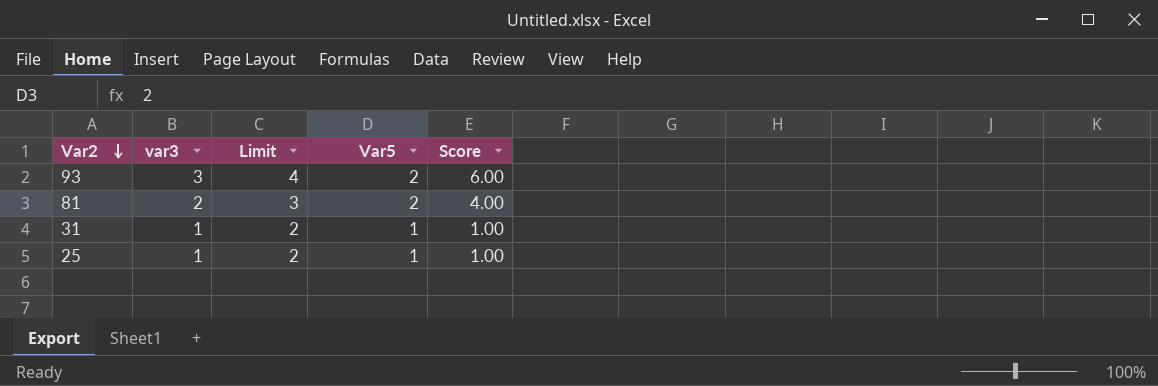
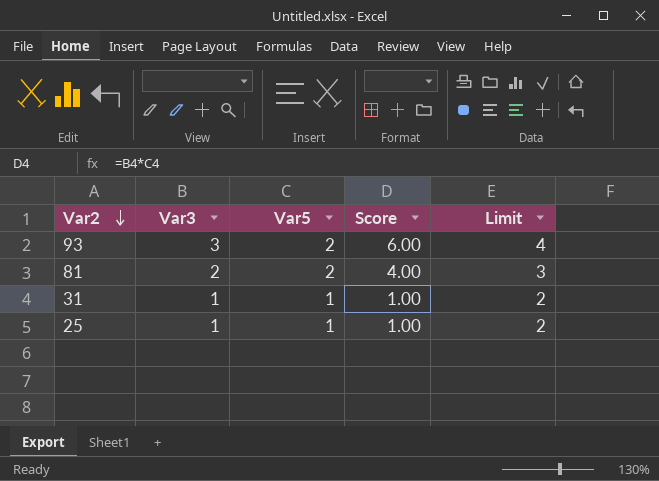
column name: var3 -> Var3
column Limit | position: 3 -> 5

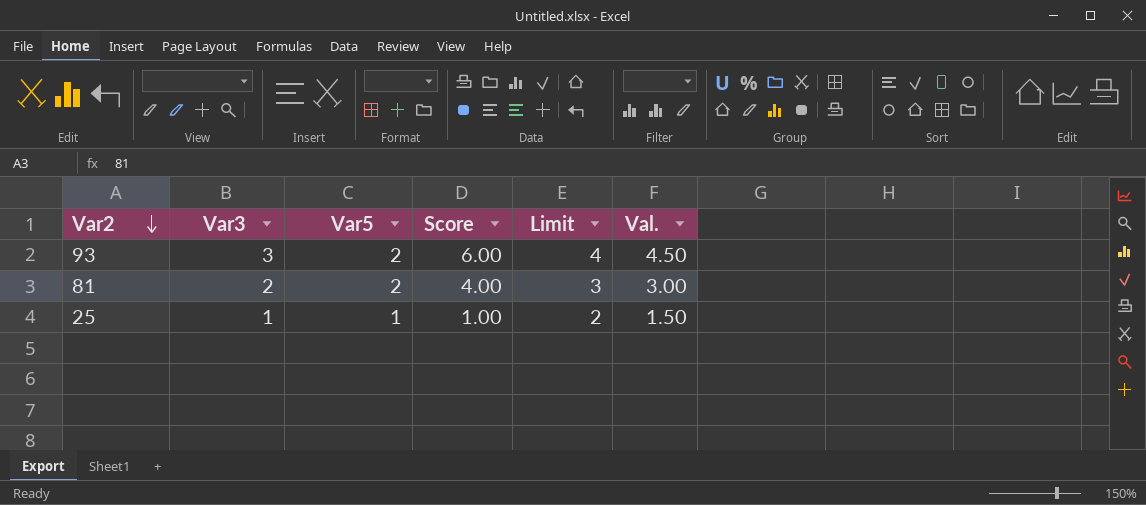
column Val. | formula: none -> [Var3] * 1.5
row 31: 1 | 1 | 1.00 | 2 -> none

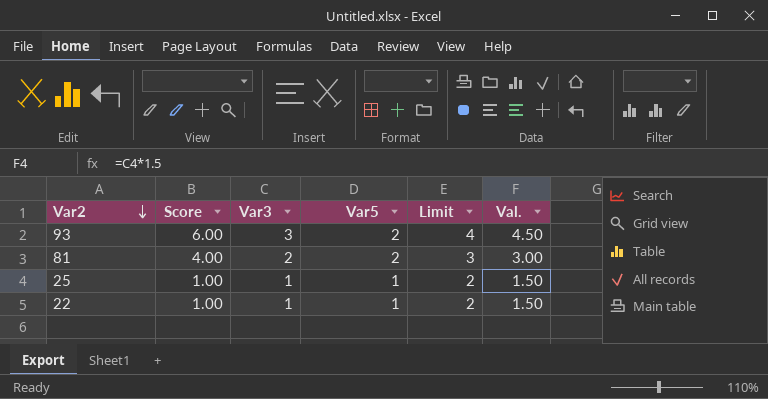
column Score | position: 4 -> 2
row 22: none -> 1.00 | 1 | 1 | 2 | 1.50

